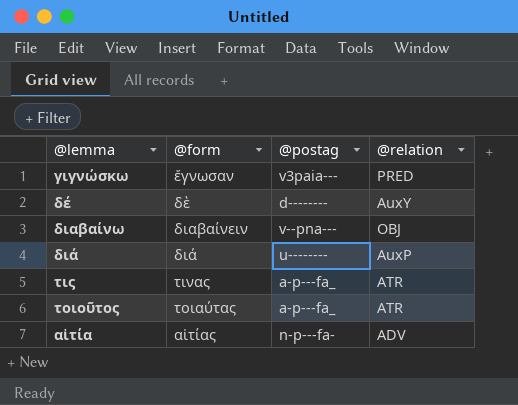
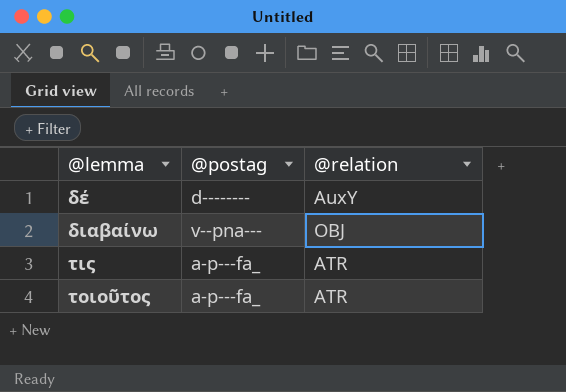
column @form | position: 2 -> none
row γιγνώσκω: ἔγνωσαν | v3paia--- | PRED -> none
row διά: διά | u-------- | AuxP -> none
row αἰτία: αἰτίας | n-p---fa- | ADV -> none

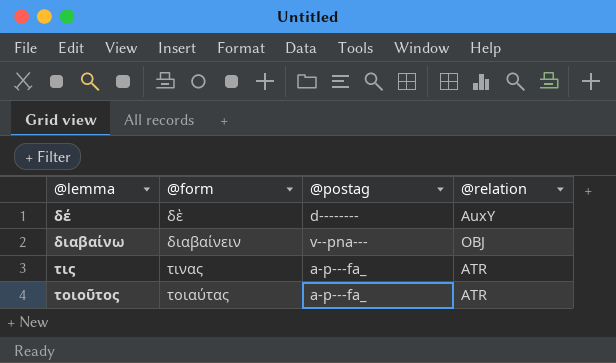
column @form | position: none -> 2

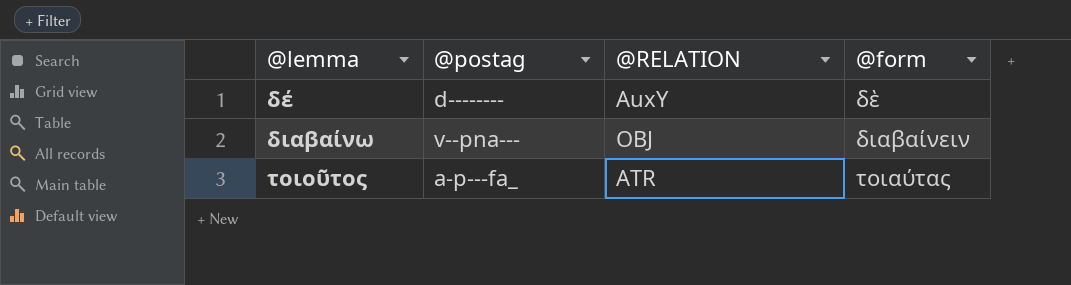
column name: @relation -> @RELATION
column @form | position: 2 -> 4
row τις: τινας | a-p---fa_ | ATR -> none

